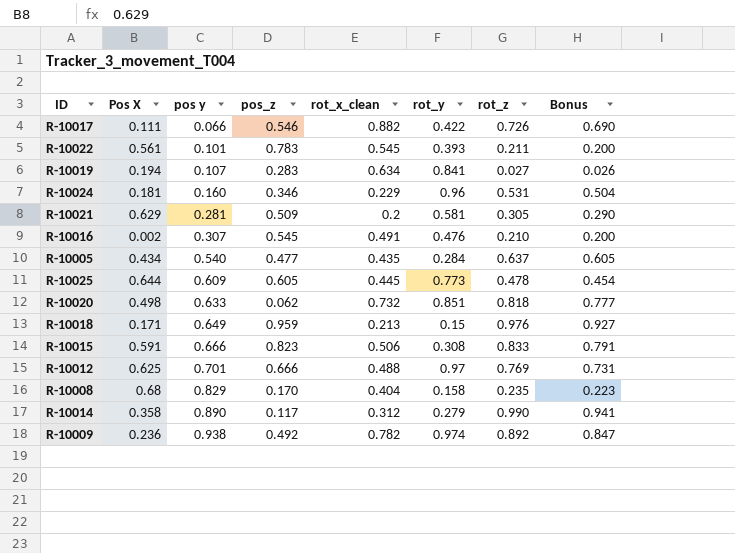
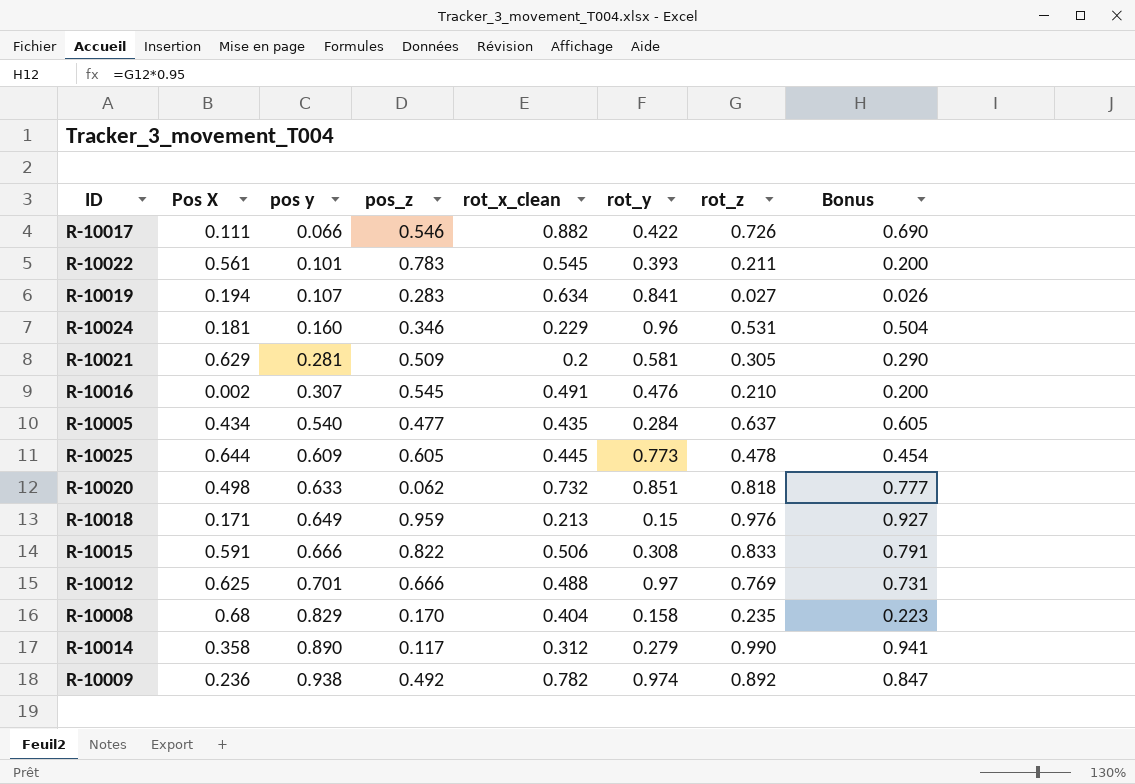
R-10015 | pos_z: 0.823 -> 0.822

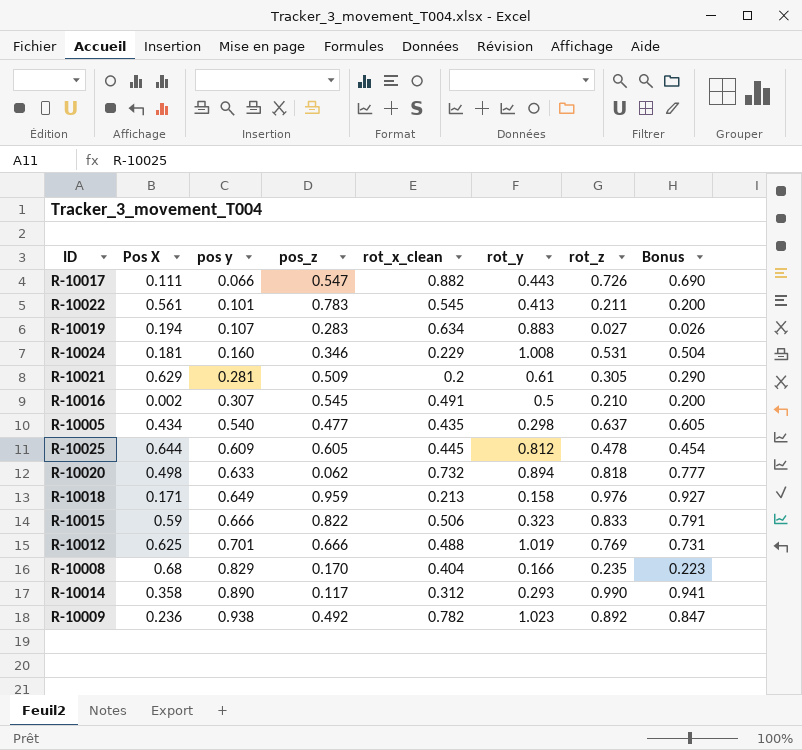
R-10017 | pos_z: 0.546 -> 0.547
R-10017 | rot_y: 0.422 -> 0.443
R-10022 | rot_y: 0.393 -> 0.413
R-10019 | rot_y: 0.841 -> 0.883
R-10024 | rot_y: 0.96 -> 1.008
R-10021 | rot_y: 0.581 -> 0.61
R-10016 | rot_y: 0.476 -> 0.5
R-10005 | rot_y: 0.284 -> 0.298
R-10025 | rot_y: 0.773 -> 0.812
R-10020 | rot_y: 0.851 -> 0.894
R-10018 | rot_y: 0.15 -> 0.158
R-10015 | Pos X: 0.591 -> 0.59
R-10015 | rot_y: 0.308 -> 0.323
R-10012 | rot_y: 0.97 -> 1.019
R-10008 | rot_y: 0.158 -> 0.166
R-10014 | rot_y: 0.279 -> 0.293
R-10009 | rot_y: 0.974 -> 1.023

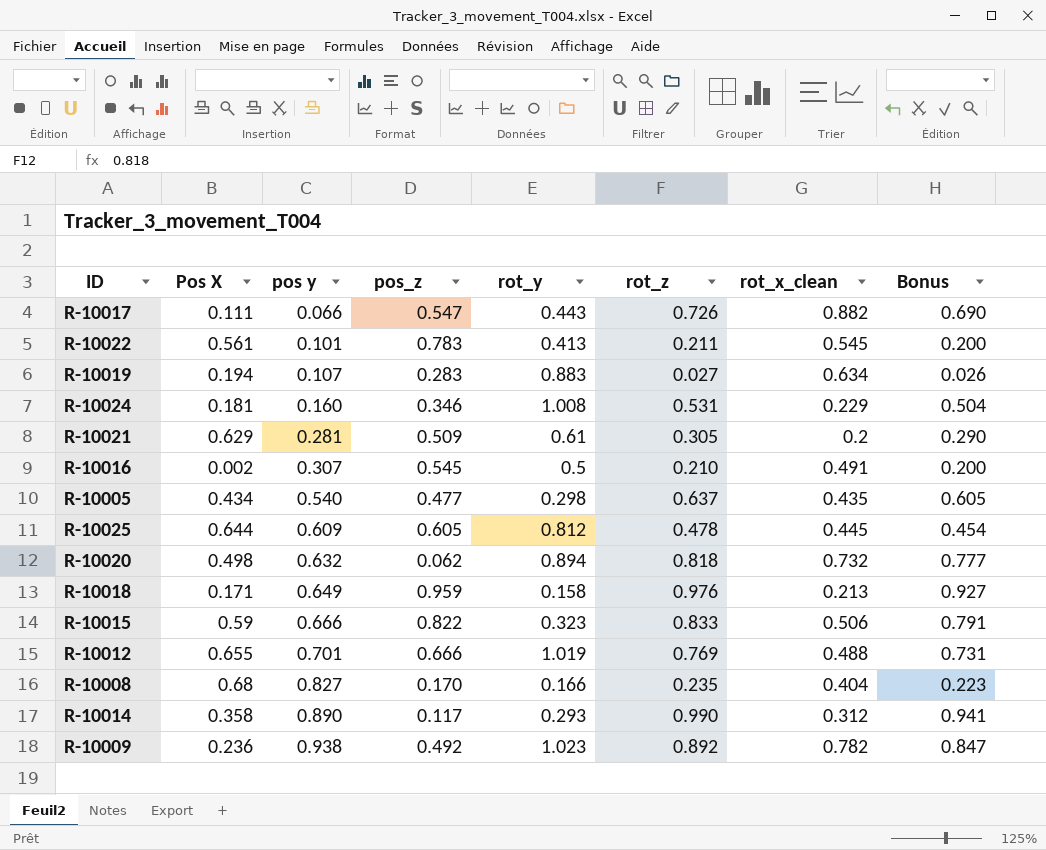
column rot_x_clean | position: 5 -> 7
R-10020 | pos y: 0.633 -> 0.632
R-10012 | Pos X: 0.625 -> 0.655
R-10008 | pos y: 0.829 -> 0.827

